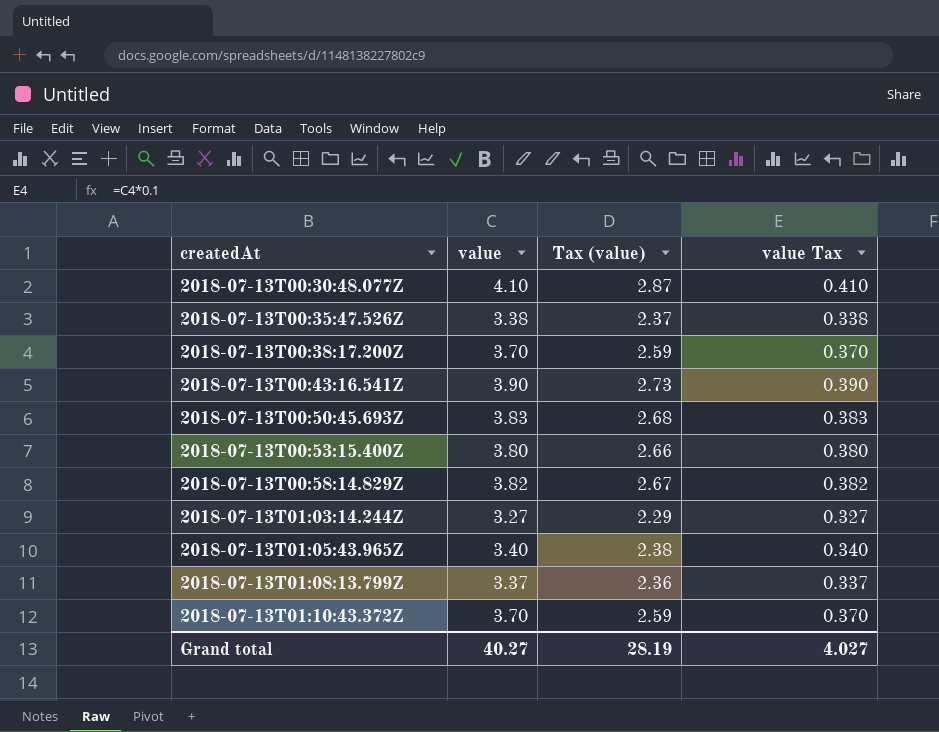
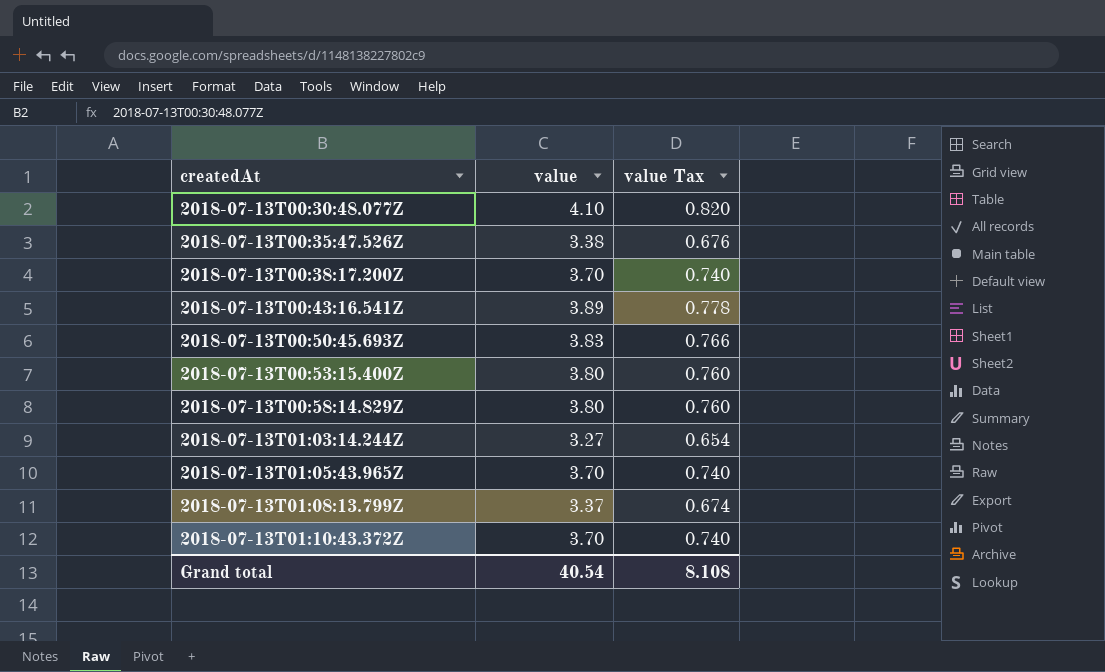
column Tax (value) | formula: [value] * 0.7 -> none
column value Tax | formula: [value] * 0.1 -> [value] * 0.2
2018-07-13T00:43:16.541Z | value: 3.90 -> 3.89
2018-07-13T00:58:14.829Z | value: 3.82 -> 3.80
2018-07-13T01:05:43.965Z | value: 3.40 -> 3.70
Grand total | value: 40.27 -> 40.54
Grand total | value Tax: 4.027 -> 8.108

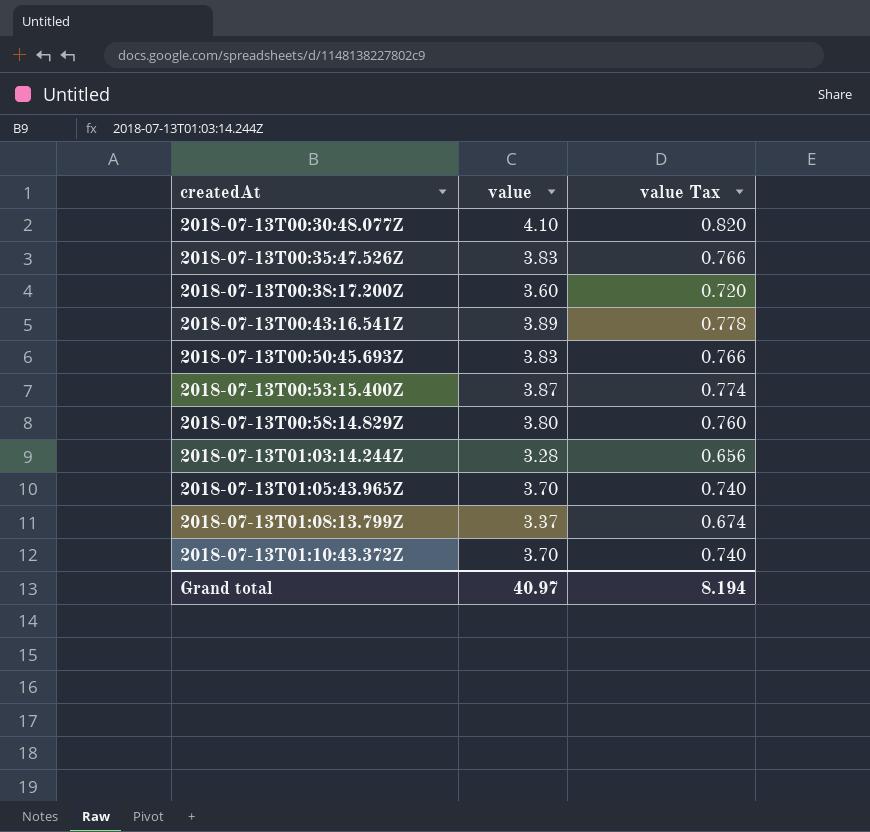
2018-07-13T00:35:47.526Z | value: 3.38 -> 3.83
2018-07-13T00:35:47.526Z | value Tax: 0.676 -> 0.766
2018-07-13T00:38:17.200Z | value: 3.70 -> 3.60
2018-07-13T00:38:17.200Z | value Tax: 0.740 -> 0.720
2018-07-13T00:53:15.400Z | value: 3.80 -> 3.87
2018-07-13T00:53:15.400Z | value Tax: 0.760 -> 0.774
2018-07-13T01:03:14.244Z | value: 3.27 -> 3.28
2018-07-13T01:03:14.244Z | value Tax: 0.654 -> 0.656
Grand total | value: 40.54 -> 40.97
Grand total | value Tax: 8.108 -> 8.194

